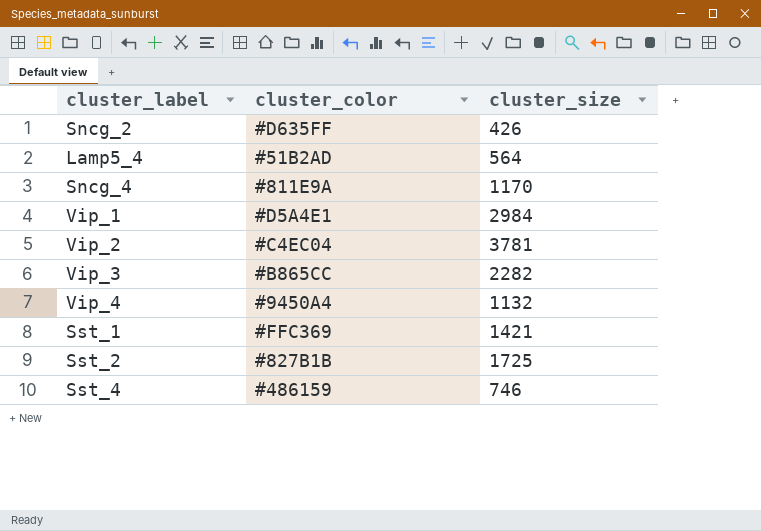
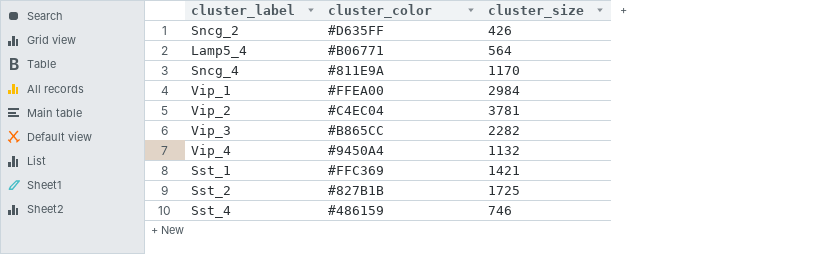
Lamp5_4 | cluster_color: #51B2AD -> #B06771
Vip_1 | cluster_color: #D5A4E1 -> #FFEA00

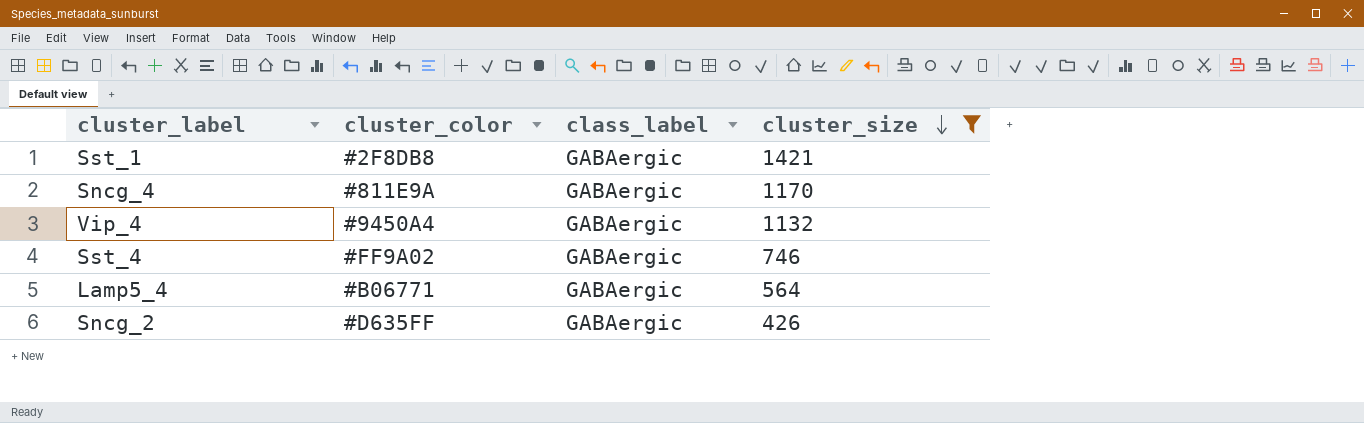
filter: none -> cluster_size <= 1421
row order: none -> cluster_size descending
column class_label | position: none -> 3
Sst_1 | cluster_color: #FFC369 -> #2F8DB8
Sst_4 | cluster_color: #486159 -> #FF9A02

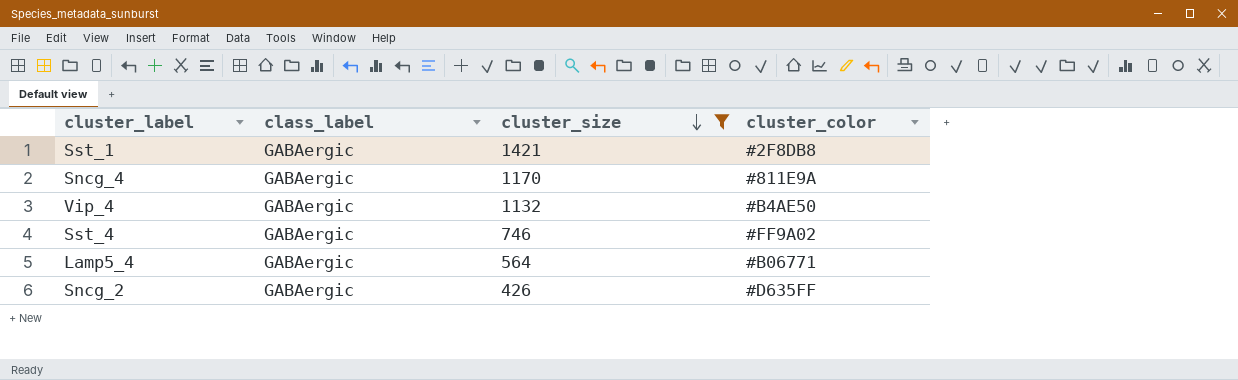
column cluster_color | position: 2 -> 4
Vip_4 | cluster_color: #9450A4 -> #B4AE50

